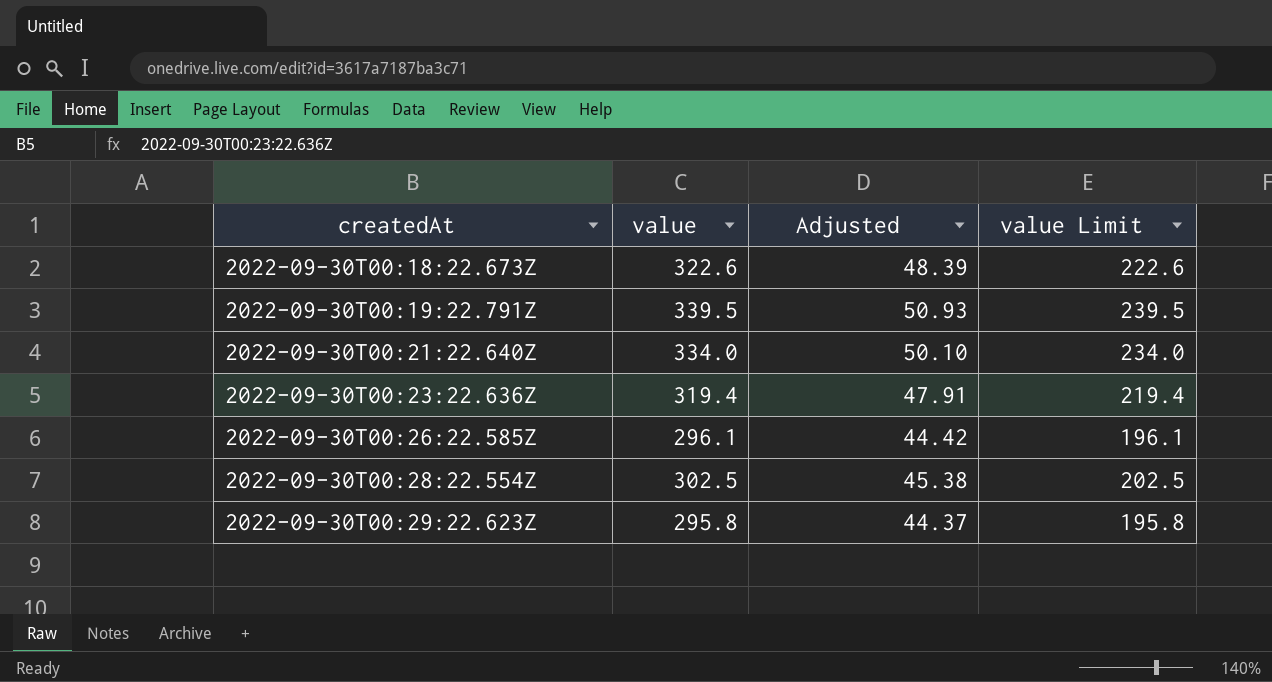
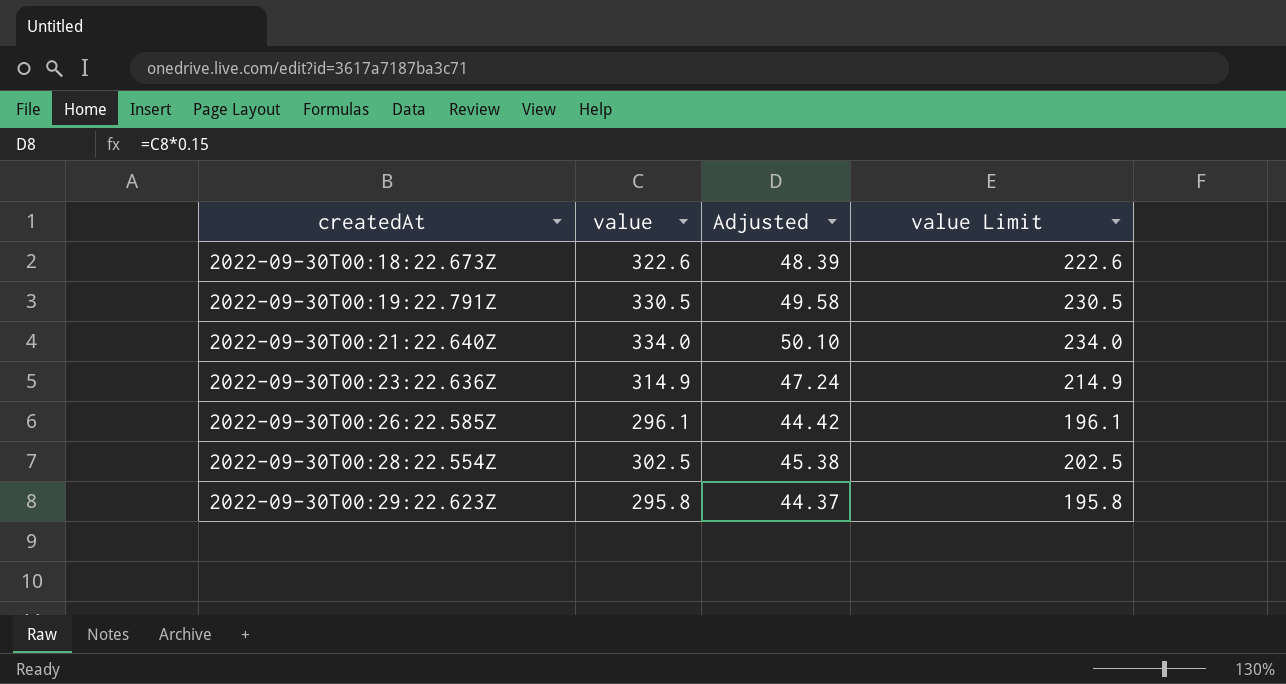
2022-09-30T00:19:22.791Z | value: 339.5 -> 330.5
2022-09-30T00:19:22.791Z | Adjusted: 50.93 -> 49.58
2022-09-30T00:19:22.791Z | value Limit: 239.5 -> 230.5
2022-09-30T00:23:22.636Z | value: 319.4 -> 314.9
2022-09-30T00:23:22.636Z | Adjusted: 47.91 -> 47.24
2022-09-30T00:23:22.636Z | value Limit: 219.4 -> 214.9

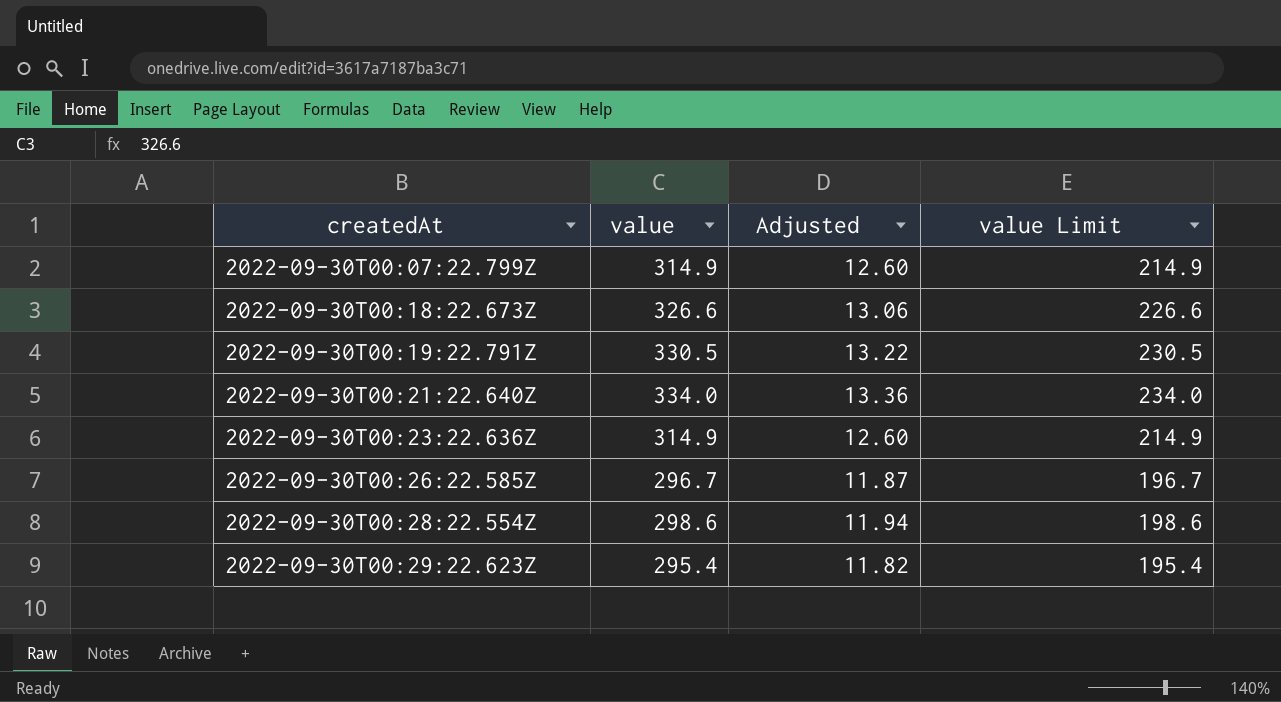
column Adjusted | formula: [value] * 0.15 -> [value] * 0.04
row 2022-09-30T00:07:22.799Z: none -> 314.9 | 12.60 | 214.9
2022-09-30T00:18:22.673Z | value: 322.6 -> 326.6
2022-09-30T00:18:22.673Z | value Limit: 222.6 -> 226.6
2022-09-30T00:26:22.585Z | value: 296.1 -> 296.7
2022-09-30T00:26:22.585Z | value Limit: 196.1 -> 196.7
2022-09-30T00:28:22.554Z | value: 302.5 -> 298.6
2022-09-30T00:28:22.554Z | value Limit: 202.5 -> 198.6
2022-09-30T00:29:22.623Z | value: 295.8 -> 295.4
2022-09-30T00:29:22.623Z | value Limit: 195.8 -> 195.4

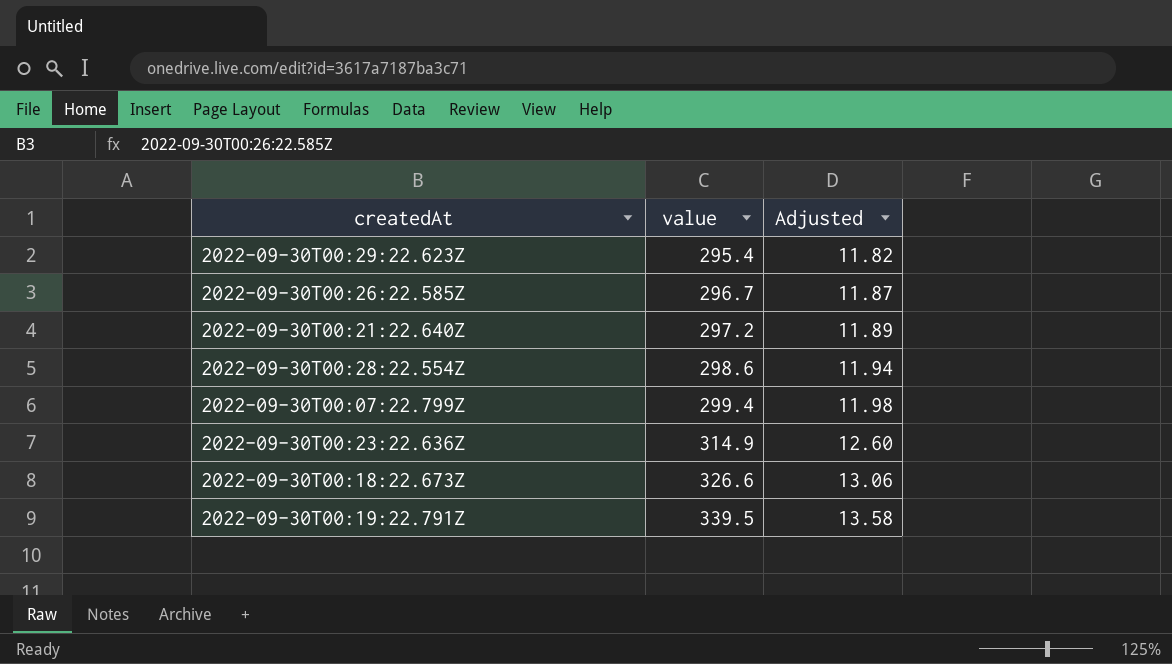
row order: createdAt ascending -> value ascending
column value Limit | formula: [value] - 100 -> none
2022-09-30T00:21:22.640Z | value: 334.0 -> 297.2
2022-09-30T00:21:22.640Z | Adjusted: 13.36 -> 11.89
2022-09-30T00:07:22.799Z | value: 314.9 -> 299.4
2022-09-30T00:07:22.799Z | Adjusted: 12.60 -> 11.98
2022-09-30T00:19:22.791Z | value: 330.5 -> 339.5
2022-09-30T00:19:22.791Z | Adjusted: 13.22 -> 13.58

